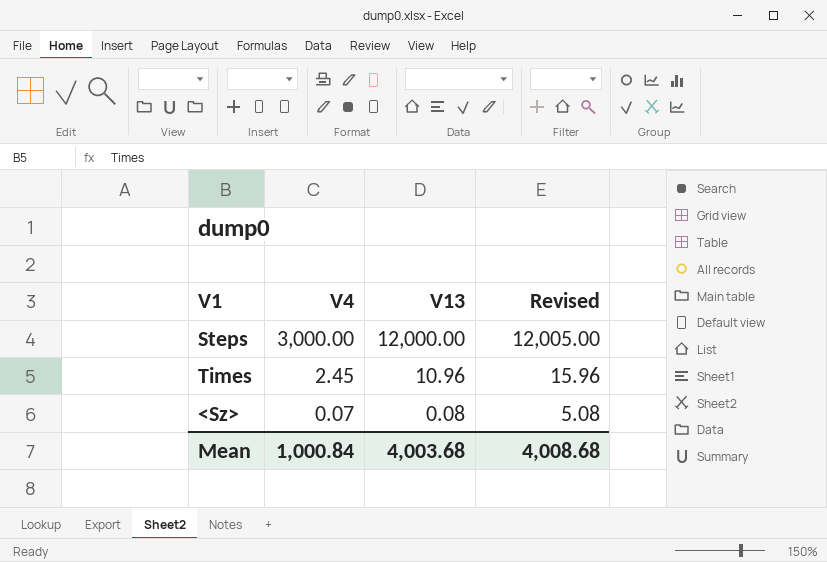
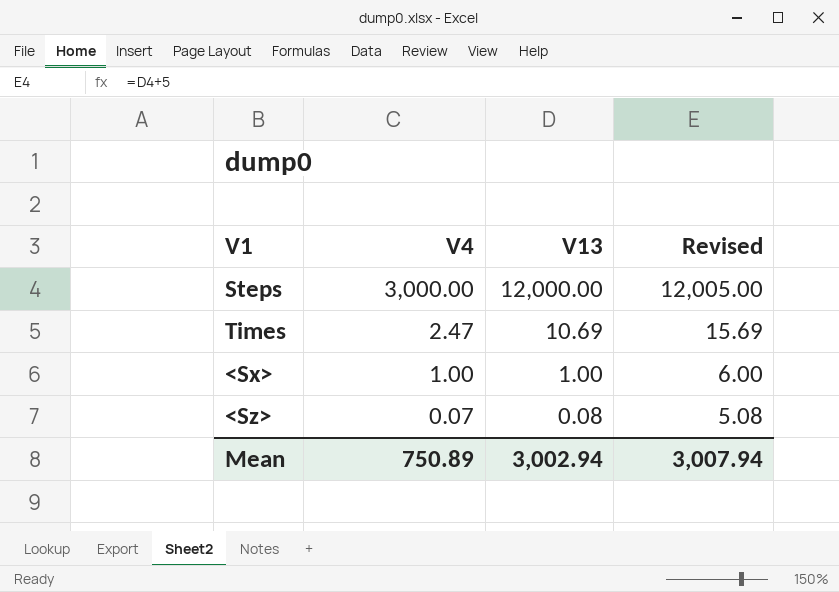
Times | V4: 2.45 -> 2.47
Times | V13: 10.96 -> 10.69
Times | Revised: 15.96 -> 15.69
row <Sx>: none -> 1.00 | 1.00 | 6.00
Mean | V4: 1,000.84 -> 750.89
Mean | V13: 4,003.68 -> 3,002.94
Mean | Revised: 4,008.68 -> 3,007.94

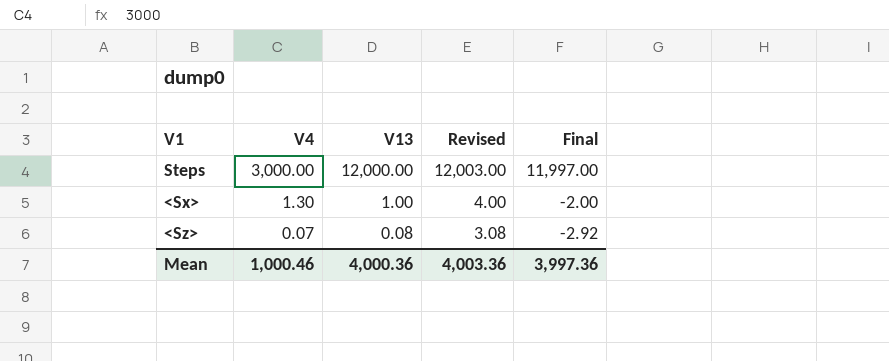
column Revised | formula: [V13] + 5 -> [V13] + 3
column Final | formula: none -> [V13] - 3
row Times: 2.47 | 10.69 | 15.69 -> none
<Sx> | V4: 1.00 -> 1.30
Mean | V4: 750.89 -> 1,000.46
Mean | V13: 3,002.94 -> 4,000.36
Mean | Revised: 3,007.94 -> 4,003.36

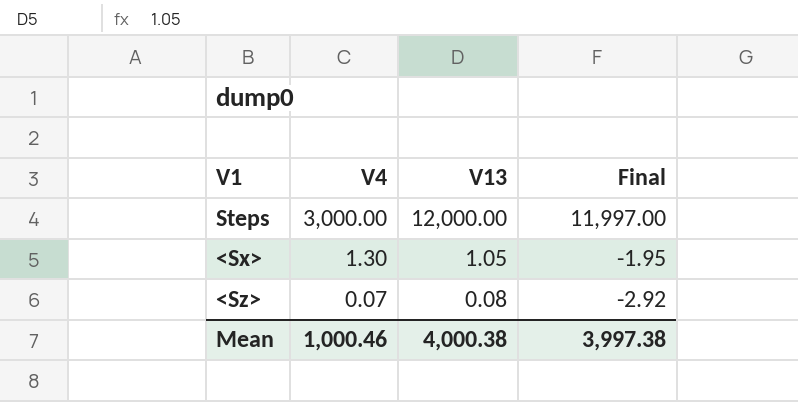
column Revised | formula: [V13] + 3 -> none
<Sx> | V13: 1.00 -> 1.05
<Sx> | Final: -2.00 -> -1.95
Mean | V13: 4,000.36 -> 4,000.38
Mean | Final: 3,997.36 -> 3,997.38

